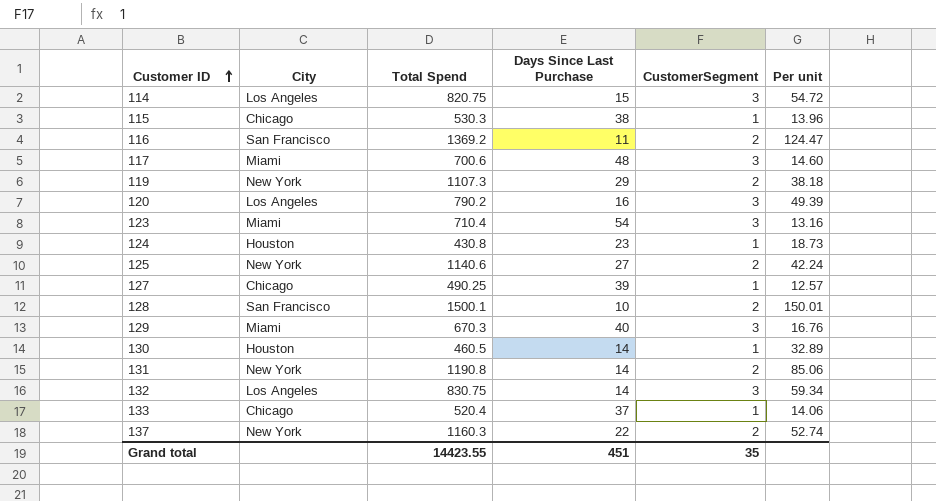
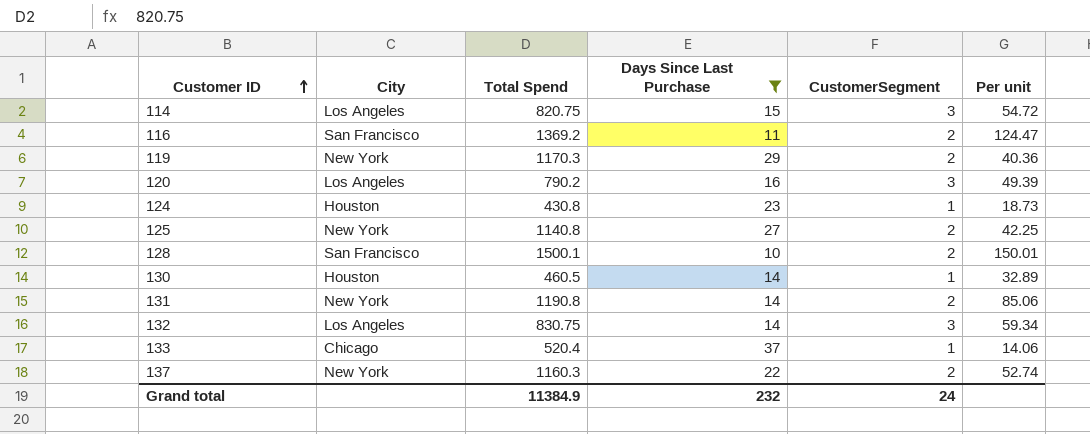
filter: none -> Days Since Last Purchase <= 37
119 | Total Spend: 1107.3 -> 1170.3
119 | Per unit: 38.18 -> 40.36
125 | Total Spend: 1140.6 -> 1140.8
125 | Per unit: 42.24 -> 42.25
Grand total | Total Spend: 14423.55 -> 11384.9
Grand total | Days Since Last Purchase: 451 -> 232
Grand total | CustomerSegment: 35 -> 24

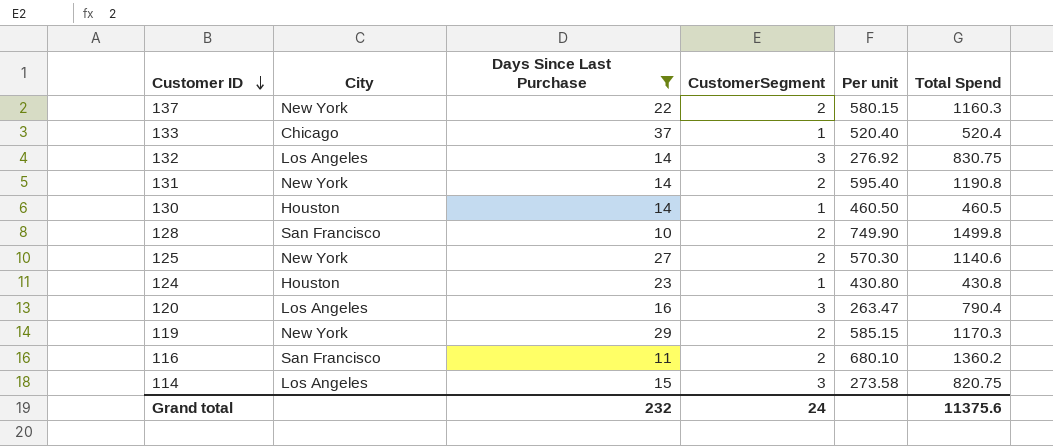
row order: Customer ID ascending -> Customer ID descending
column Per unit | formula: [Total Spend] / [Days Since Last Purchase] -> [Total Spend] / [CustomerSegment]
column Total Spend | position: 3 -> 6
128 | Total Spend: 1500.1 -> 1499.8
125 | Total Spend: 1140.8 -> 1140.6
120 | Total Spend: 790.2 -> 790.4
116 | Total Spend: 1369.2 -> 1360.2
Grand total | Total Spend: 11384.9 -> 11375.6

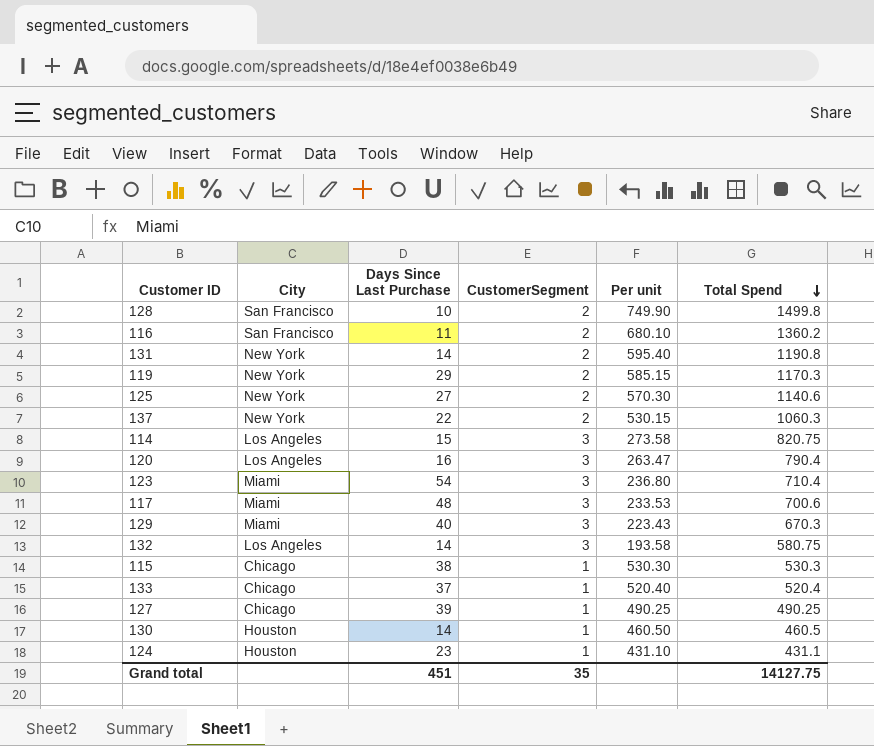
filter: Days Since Last Purchase <= 37 -> none
row order: Customer ID descending -> Total Spend descending
137 | Per unit: 580.15 -> 530.15
137 | Total Spend: 1160.3 -> 1060.3
132 | Per unit: 276.92 -> 193.58
132 | Total Spend: 830.75 -> 580.75
124 | Per unit: 430.80 -> 431.10
124 | Total Spend: 430.8 -> 431.1
Grand total | Days Since Last Purchase: 232 -> 451
Grand total | CustomerSegment: 24 -> 35
Grand total | Total Spend: 11375.6 -> 14127.75

